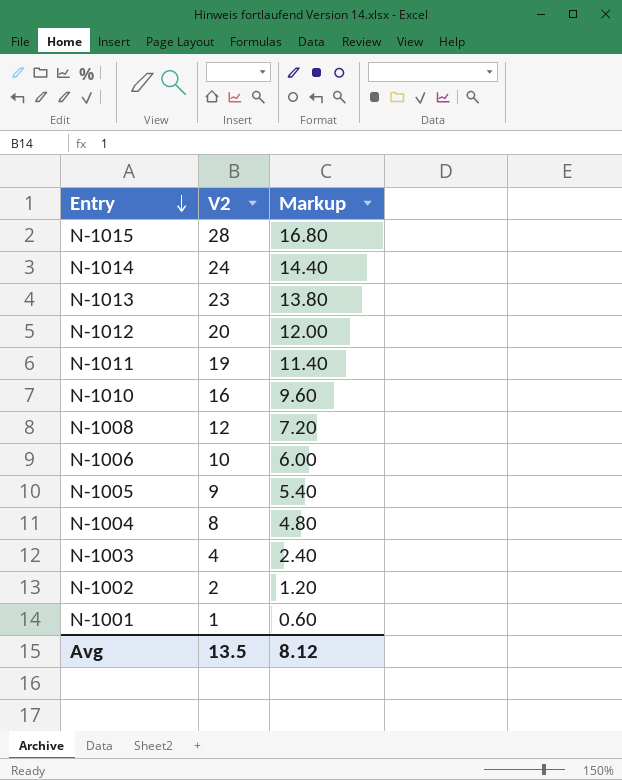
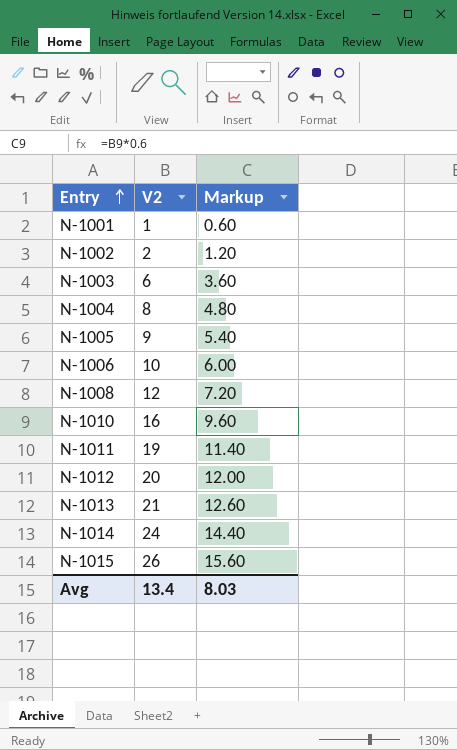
row order: Entry descending -> Entry ascending
N-1003 | V2: 4 -> 6
N-1003 | Markup: 2.40 -> 3.60
N-1013 | V2: 23 -> 21
N-1013 | Markup: 13.80 -> 12.60
N-1015 | V2: 28 -> 26
N-1015 | Markup: 16.80 -> 15.60
Avg | V2: 13.5 -> 13.4
Avg | Markup: 8.12 -> 8.03

